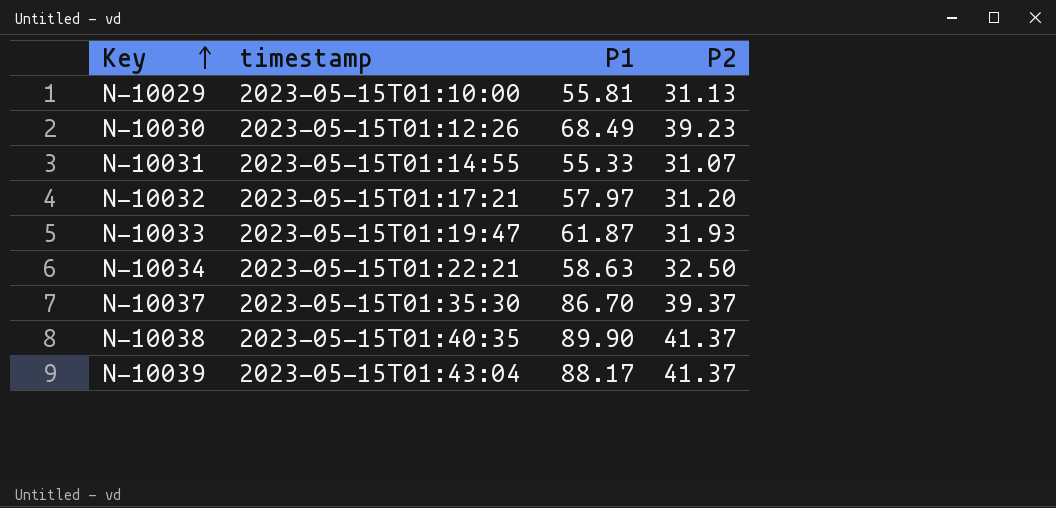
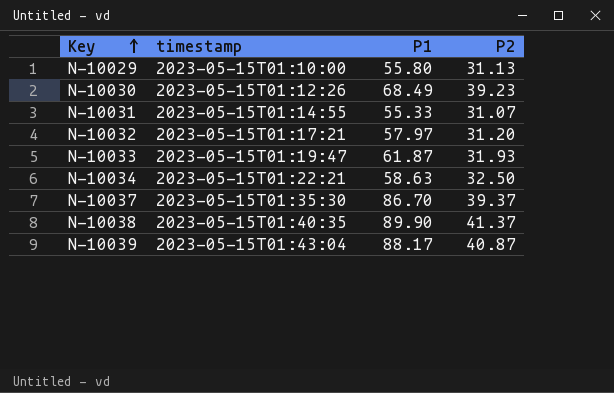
N-10029 | P1: 55.81 -> 55.80
N-10039 | P2: 41.37 -> 40.87

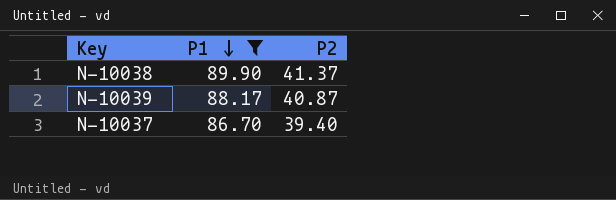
filter: none -> P1 >= 86.70
row order: Key ascending -> P1 descending
column timestamp | position: 2 -> none
N-10037 | P2: 39.37 -> 39.40

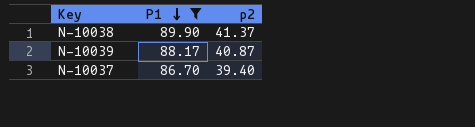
column name: P2 -> p2

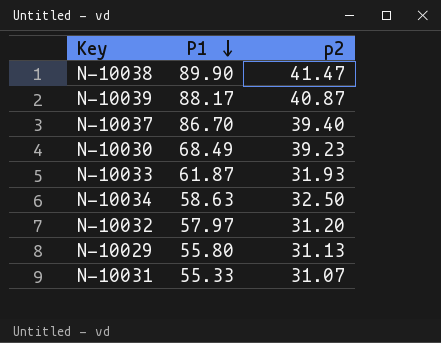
filter: P1 >= 86.70 -> none
N-10038 | p2: 41.37 -> 41.47

